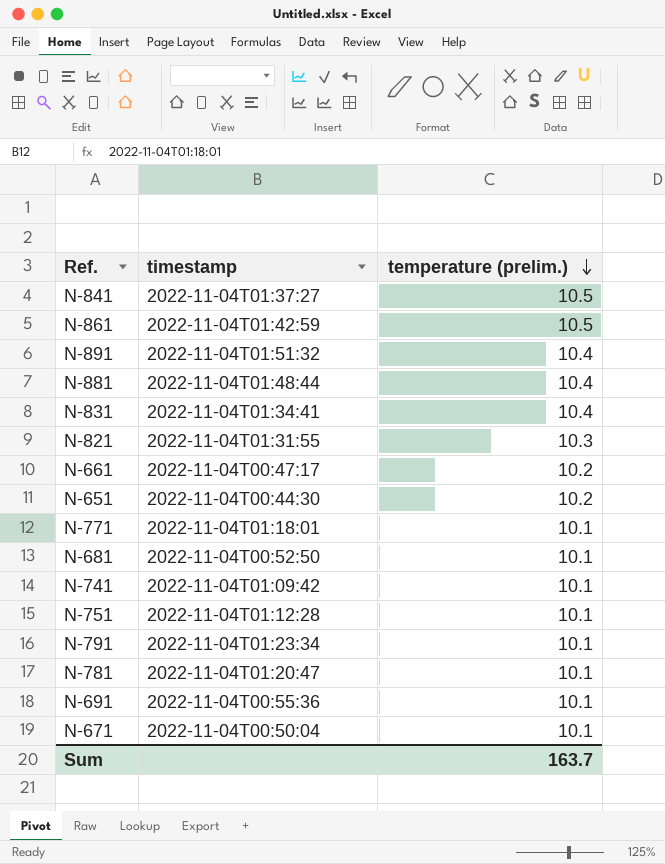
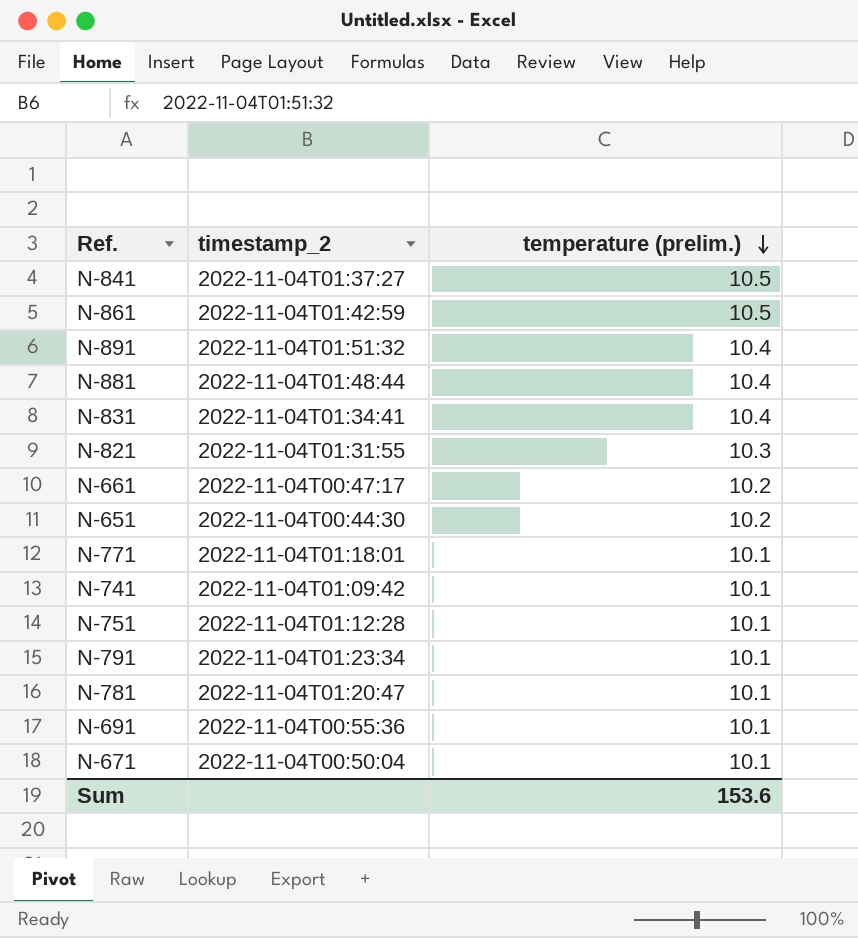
column name: timestamp -> timestamp_2
row N-681: 2022-11-04T00:52:50 | 10.1 -> none
Sum | temperature (prelim.): 163.7 -> 153.6

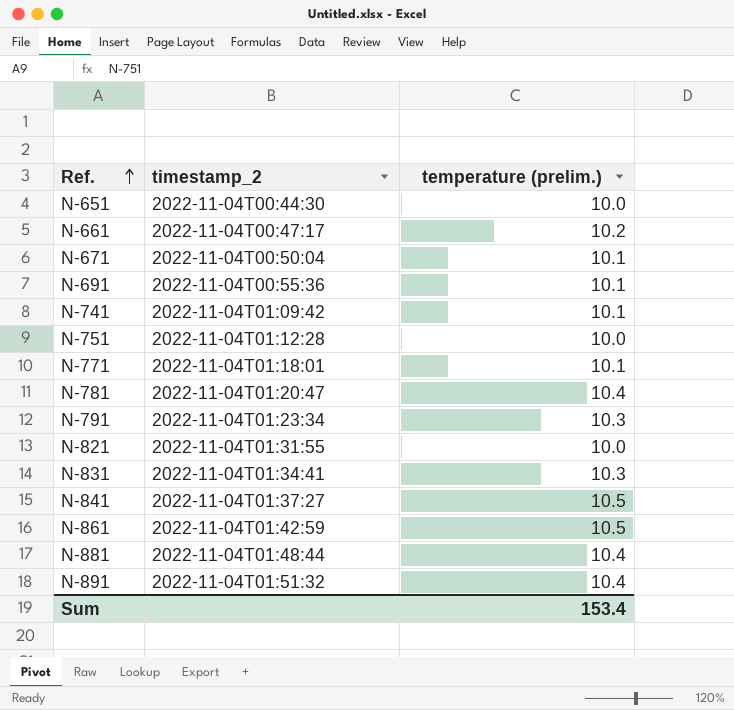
row order: temperature (prelim.) descending -> Ref. ascending
N-651 | temperature (prelim.): 10.2 -> 10.0
N-751 | temperature (prelim.): 10.1 -> 10.0
N-781 | temperature (prelim.): 10.1 -> 10.4
N-791 | temperature (prelim.): 10.1 -> 10.3
N-821 | temperature (prelim.): 10.3 -> 10.0
N-831 | temperature (prelim.): 10.4 -> 10.3
Sum | temperature (prelim.): 153.6 -> 153.4

